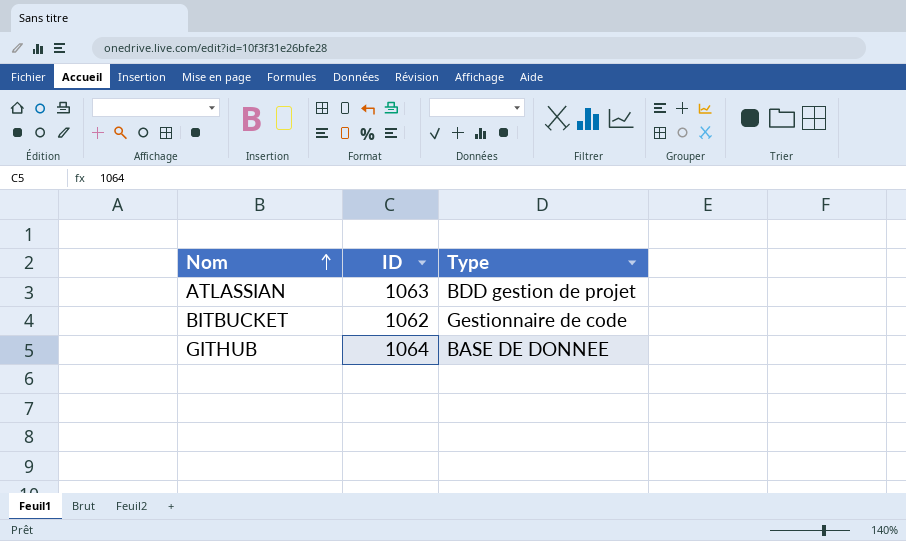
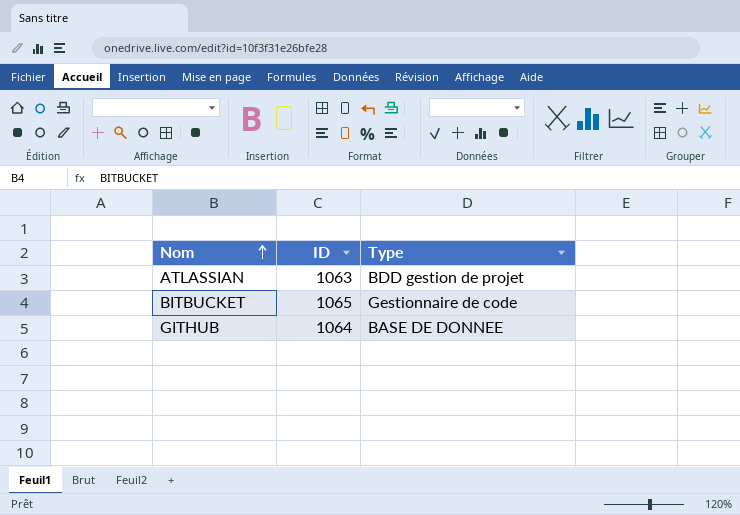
BITBUCKET | ID: 1062 -> 1065

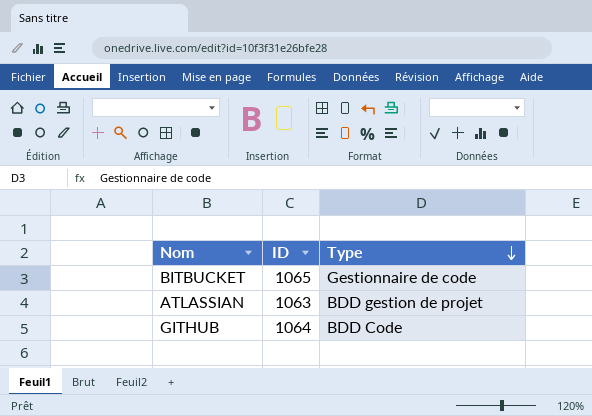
row order: Nom ascending -> Type descending
GITHUB | Type: BASE DE DONNEE -> BDD Code

